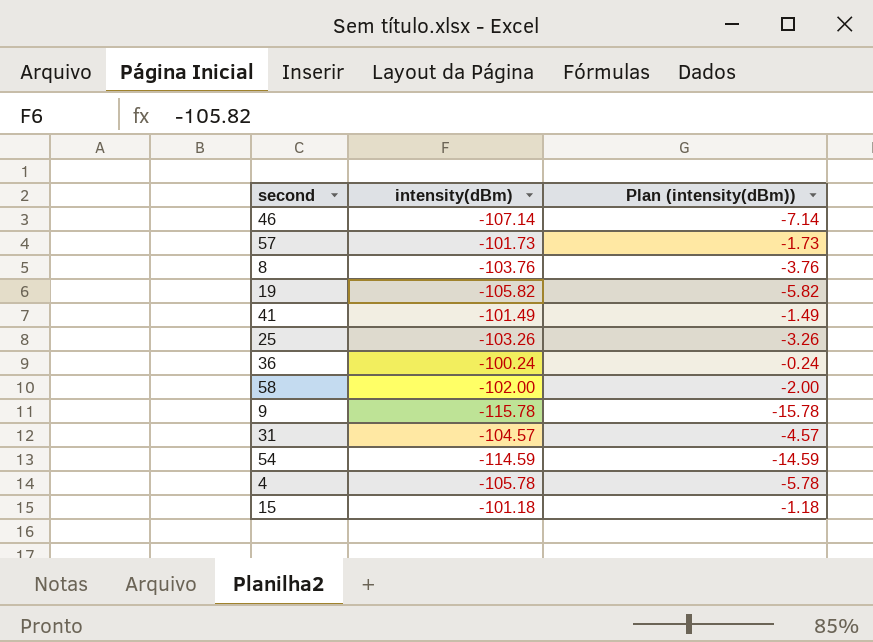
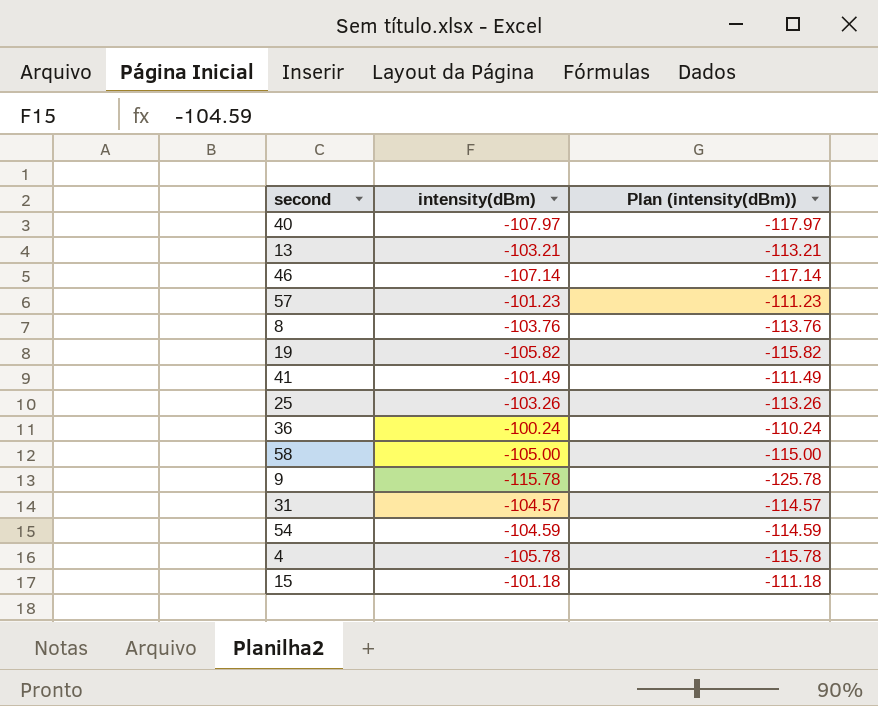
column Plan (intensity(dBm)) | formula: [intensity(dBm)] + 100 -> [intensity(dBm)] - 10
row 40: none -> -107.97 | -117.97
row 13: none -> -103.21 | -113.21
57 | intensity(dBm): -101.73 -> -101.23
58 | intensity(dBm): -102.00 -> -105.00
54 | intensity(dBm): -114.59 -> -104.59

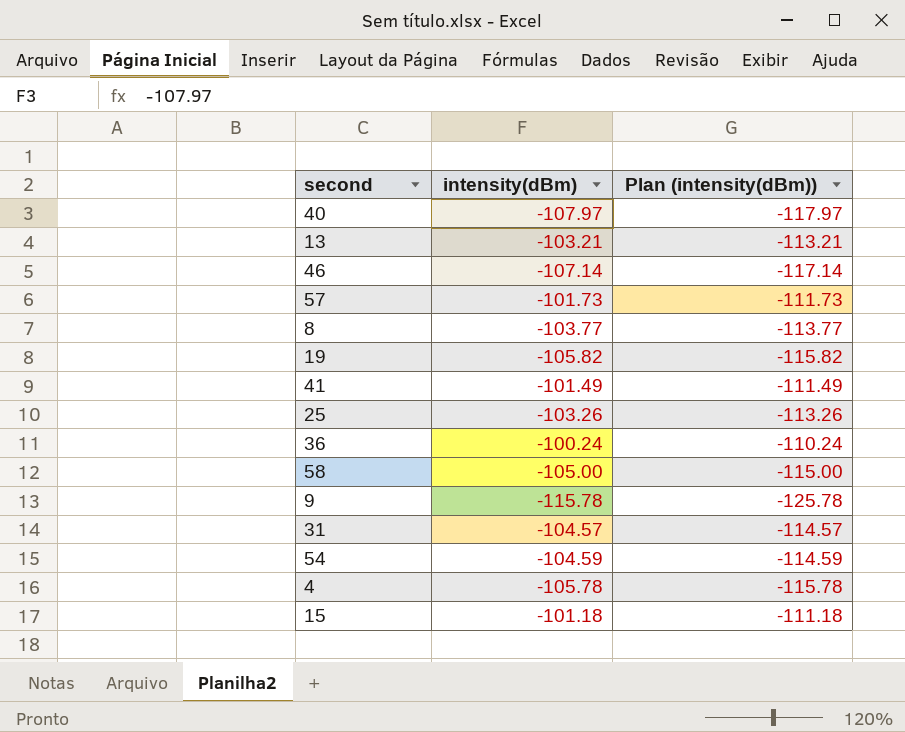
57 | intensity(dBm): -101.23 -> -101.73
57 | Plan (intensity(dBm)): -111.23 -> -111.73
8 | intensity(dBm): -103.76 -> -103.77
8 | Plan (intensity(dBm)): -113.76 -> -113.77

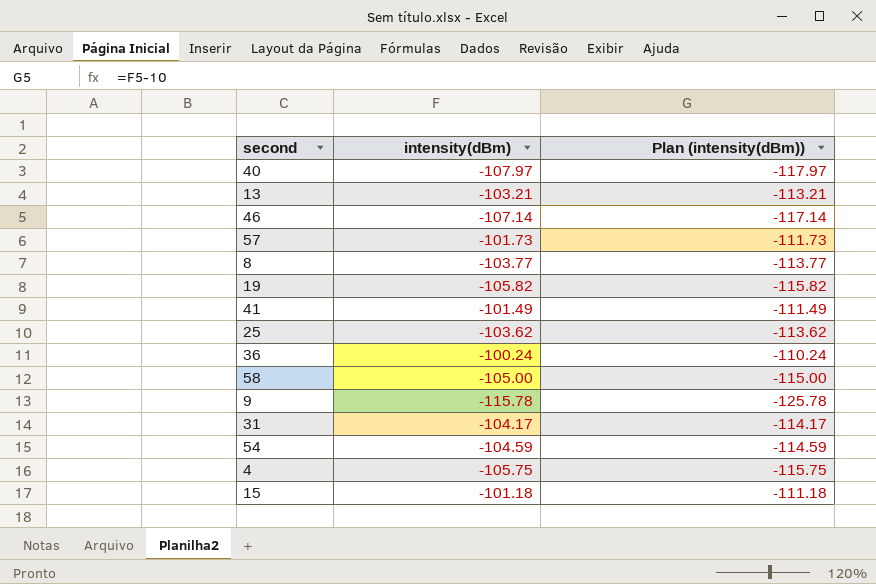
25 | intensity(dBm): -103.26 -> -103.62
25 | Plan (intensity(dBm)): -113.26 -> -113.62
31 | intensity(dBm): -104.57 -> -104.17
31 | Plan (intensity(dBm)): -114.57 -> -114.17
4 | intensity(dBm): -105.78 -> -105.75
4 | Plan (intensity(dBm)): -115.78 -> -115.75

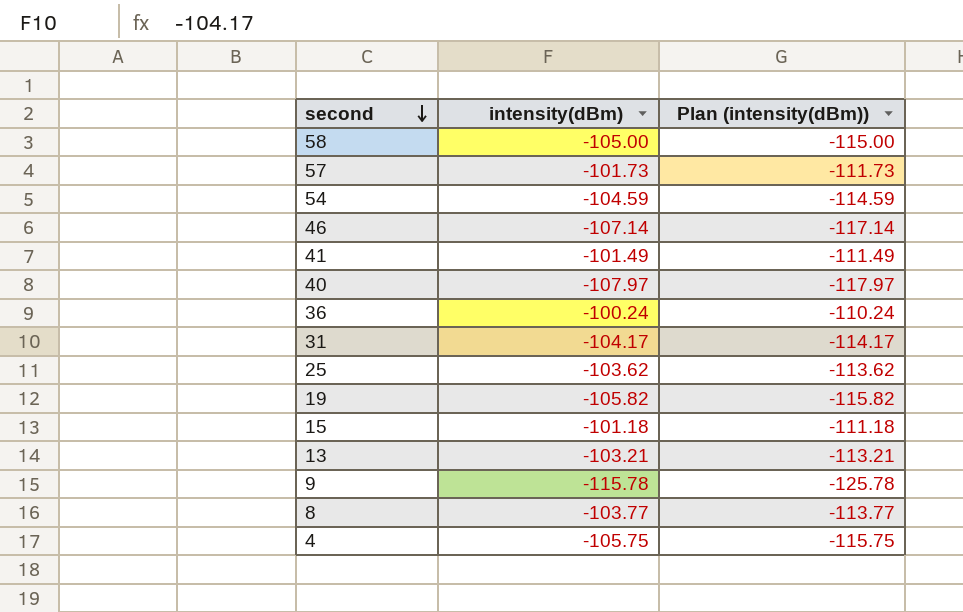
row order: none -> second descending

